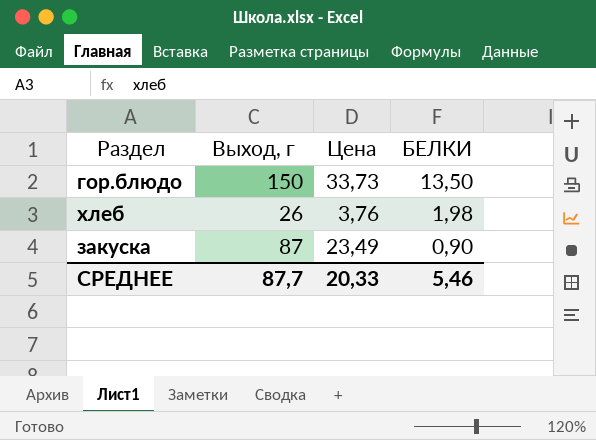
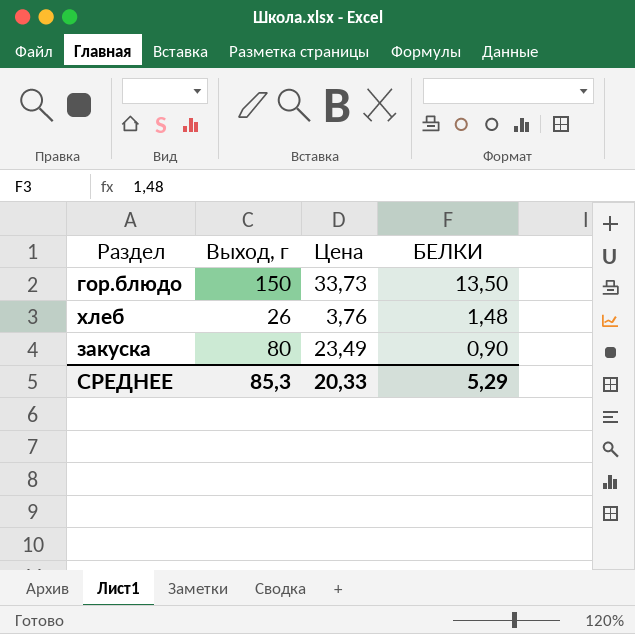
хлеб | БЕЛКИ: 1,98 -> 1,48
закуска | Выход, г: 87 -> 80
СРЕДНЕЕ | Выход, г: 87,7 -> 85,3
СРЕДНЕЕ | БЕЛКИ: 5,46 -> 5,29

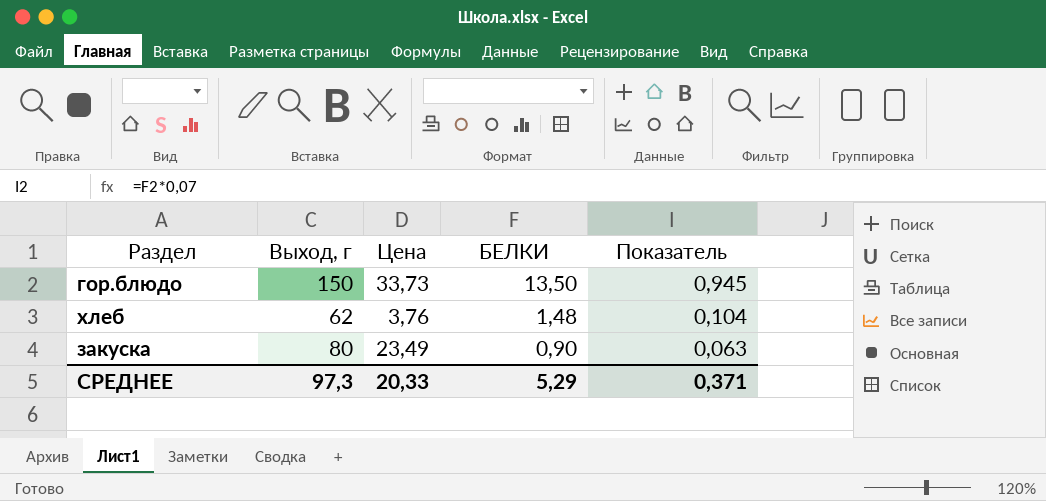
column Показатель | formula: none -> [БЕЛКИ] * 0,07
хлеб | Выход, г: 26 -> 62
СРЕДНЕЕ | Выход, г: 85,3 -> 97,3

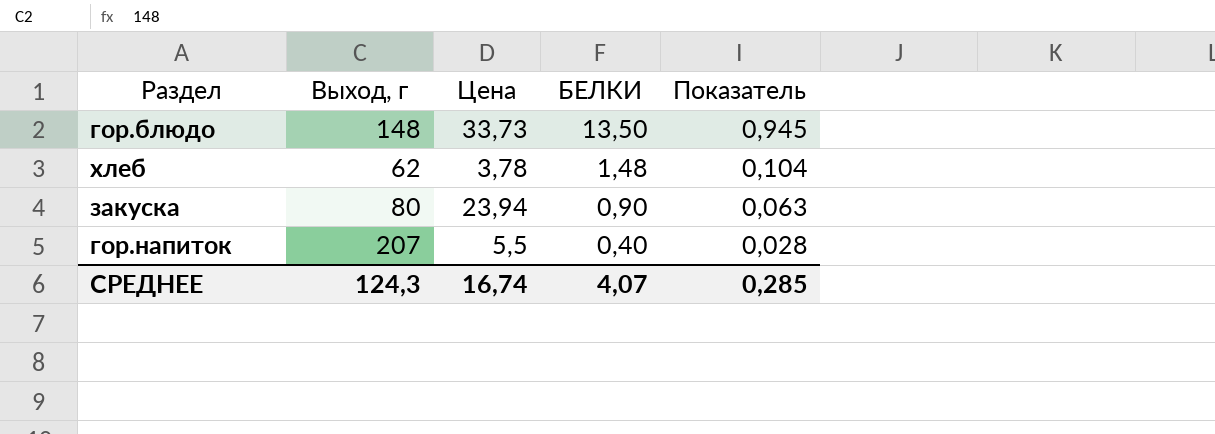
гор.блюдо | Выход, г: 150 -> 148
хлеб | Цена: 3,76 -> 3,78
закуска | Цена: 23,49 -> 23,94
row гор.напиток: none -> 207 | 5,5 | 0,40 | 0,028
СРЕДНЕЕ | Выход, г: 97,3 -> 124,3
СРЕДНЕЕ | Цена: 20,33 -> 16,74
СРЕДНЕЕ | БЕЛКИ: 5,29 -> 4,07
СРЕДНЕЕ | Показатель: 0,371 -> 0,285

